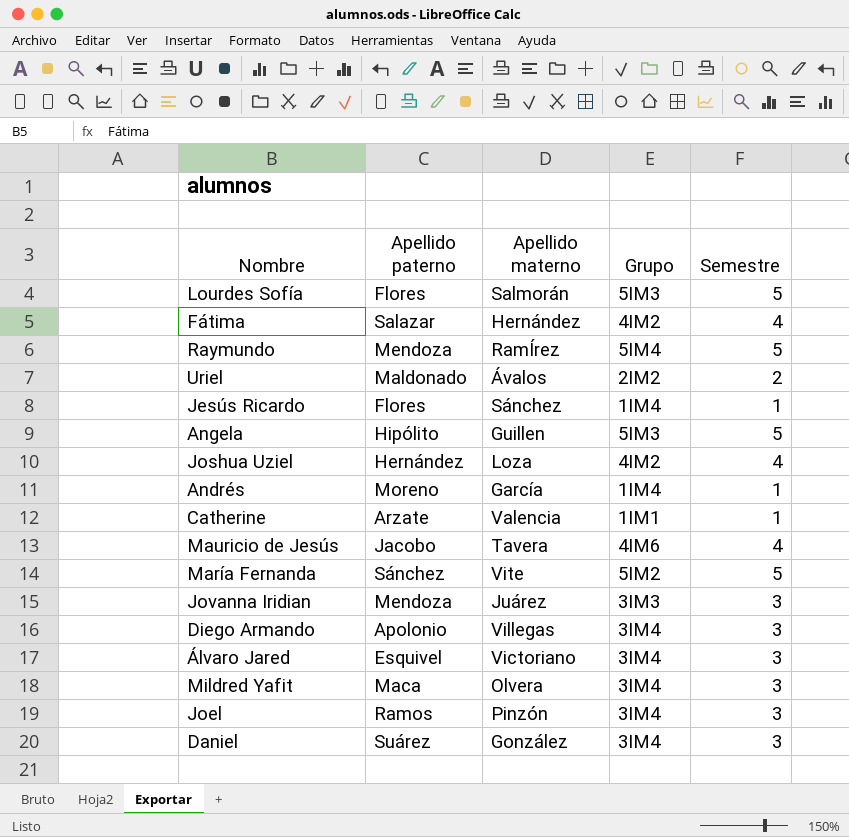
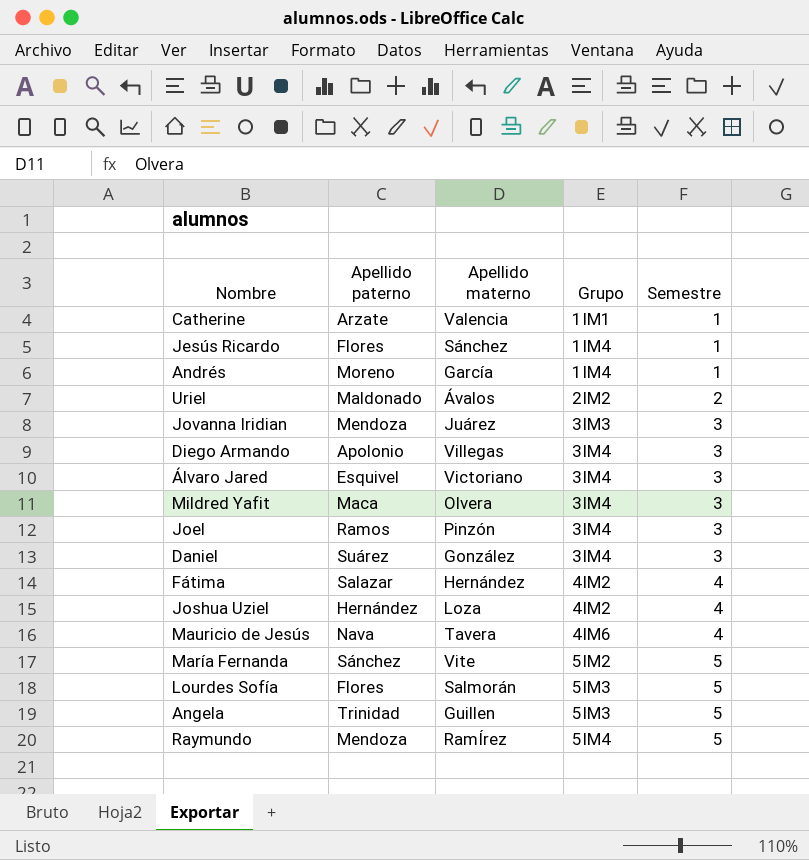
row order: none -> Grupo ascending
Mauricio de Jesús | Apellido paterno: Jacobo -> Nava
Angela | Apellido paterno: Hipólito -> Trinidad

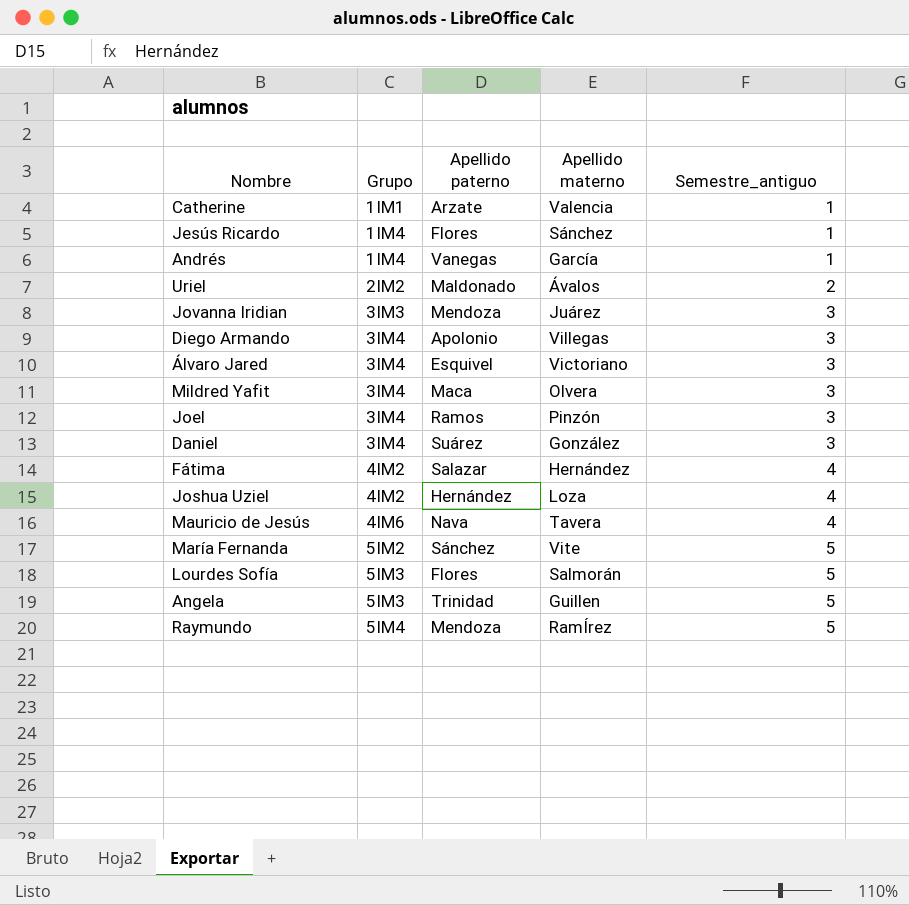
column Grupo | position: 4 -> 2
column name: Semestre -> Semestre_antiguo
Andrés | Apellido paterno: Moreno -> Vanegas

